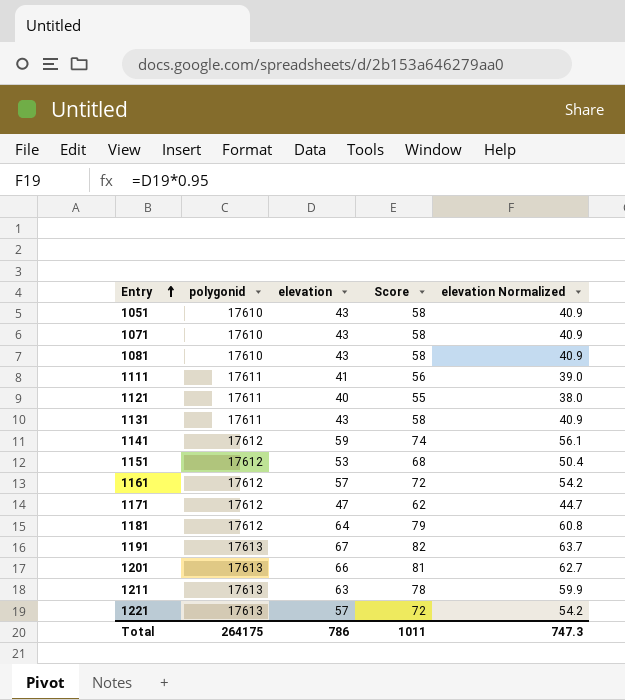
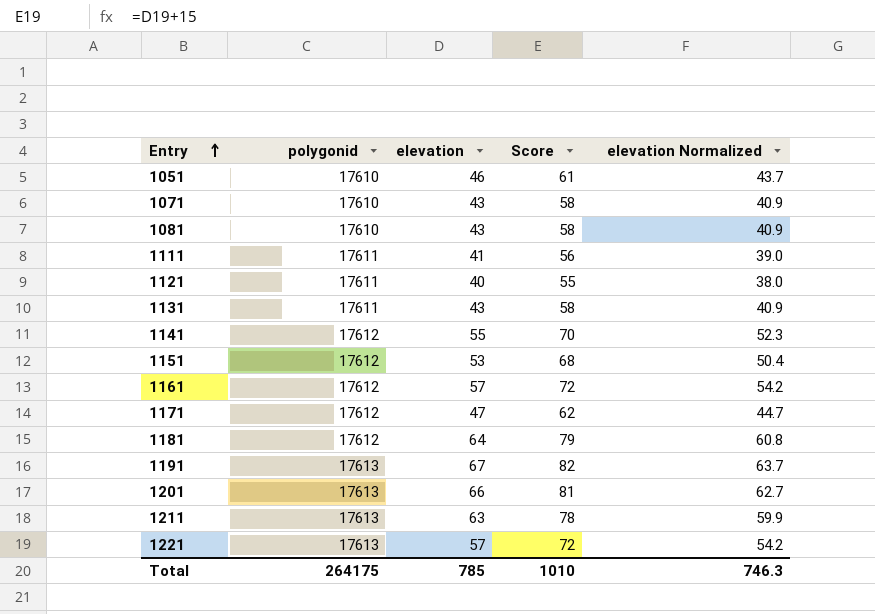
1051 | elevation: 43 -> 46
1051 | Score: 58 -> 61
1051 | elevation Normalized: 40.9 -> 43.7
1141 | elevation: 59 -> 55
1141 | Score: 74 -> 70
1141 | elevation Normalized: 56.1 -> 52.3
Total | elevation: 786 -> 785
Total | Score: 1011 -> 1010
Total | elevation Normalized: 747.3 -> 746.3

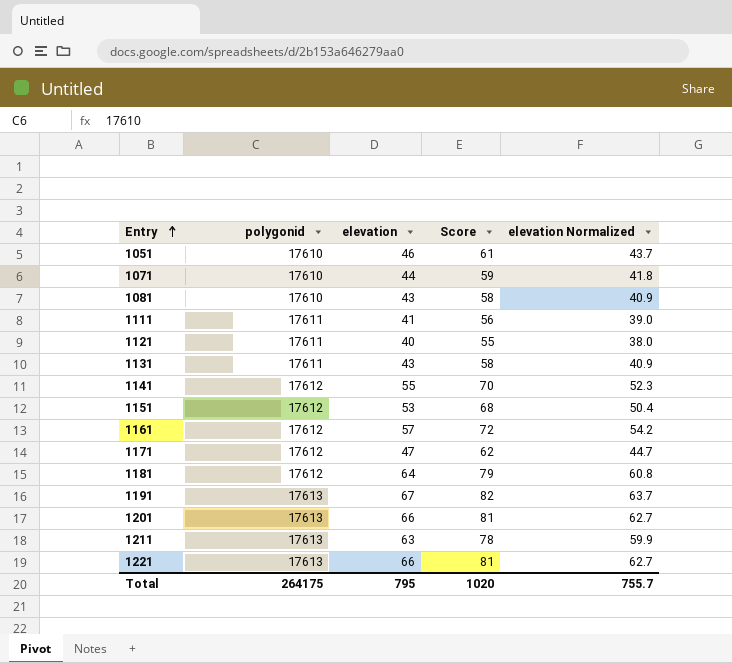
1071 | elevation: 43 -> 44
1071 | Score: 58 -> 59
1071 | elevation Normalized: 40.9 -> 41.8
1221 | elevation: 57 -> 66
1221 | Score: 72 -> 81
1221 | elevation Normalized: 54.2 -> 62.7
Total | elevation: 785 -> 795
Total | Score: 1010 -> 1020
Total | elevation Normalized: 746.3 -> 755.7

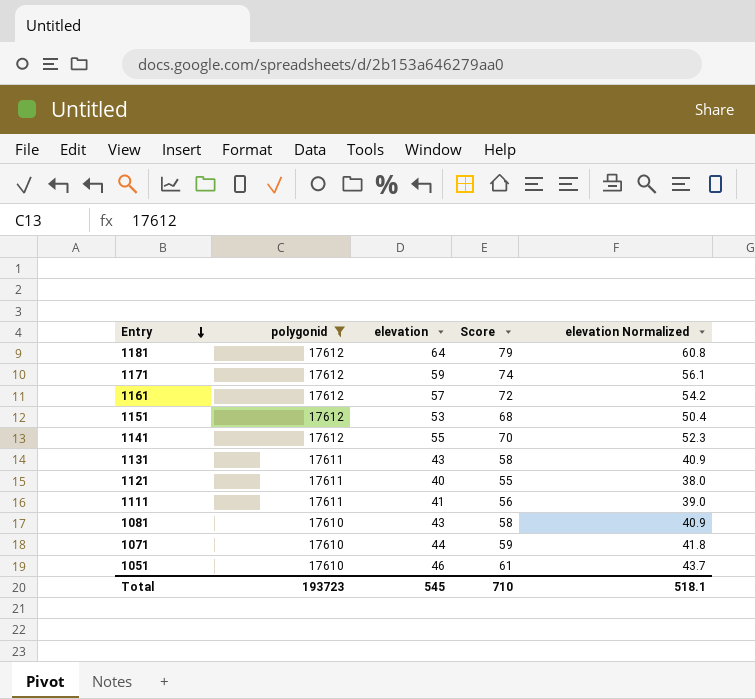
filter: none -> polygonid != 17613
row order: Entry ascending -> Entry descending
1171 | elevation: 47 -> 59
1171 | Score: 62 -> 74
1171 | elevation Normalized: 44.7 -> 56.1
Total | polygonid: 264175 -> 193723
Total | elevation: 795 -> 545
Total | Score: 1020 -> 710
Total | elevation Normalized: 755.7 -> 518.1

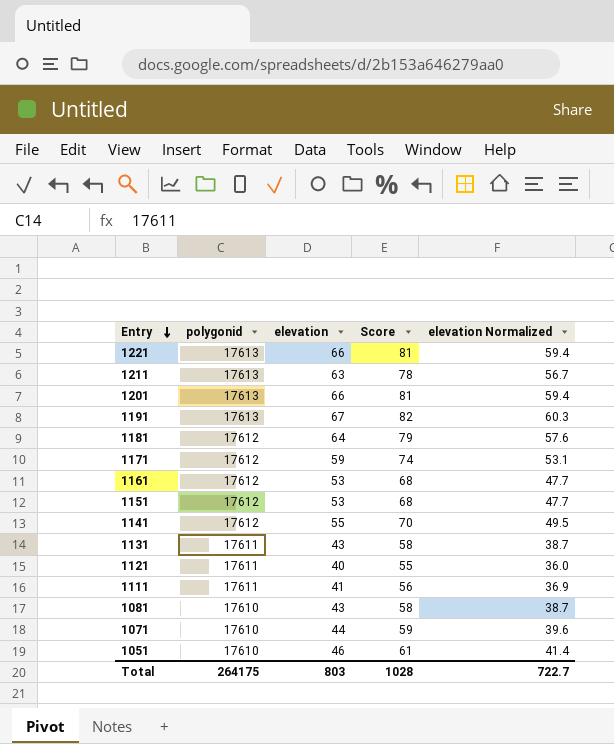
filter: polygonid != 17613 -> none
column elevation Normalized | formula: [elevation] * 0.95 -> [elevation] * 0.9
1161 | elevation: 57 -> 53
1161 | Score: 72 -> 68
Total | polygonid: 193723 -> 264175
Total | elevation: 545 -> 803
Total | Score: 710 -> 1028
Total | elevation Normalized: 518.1 -> 722.7

